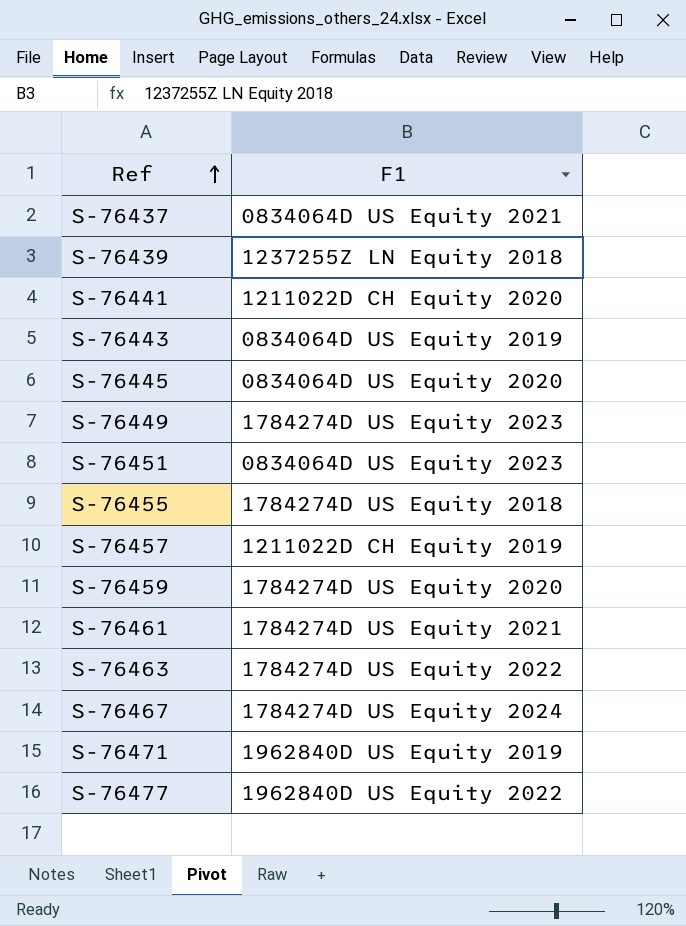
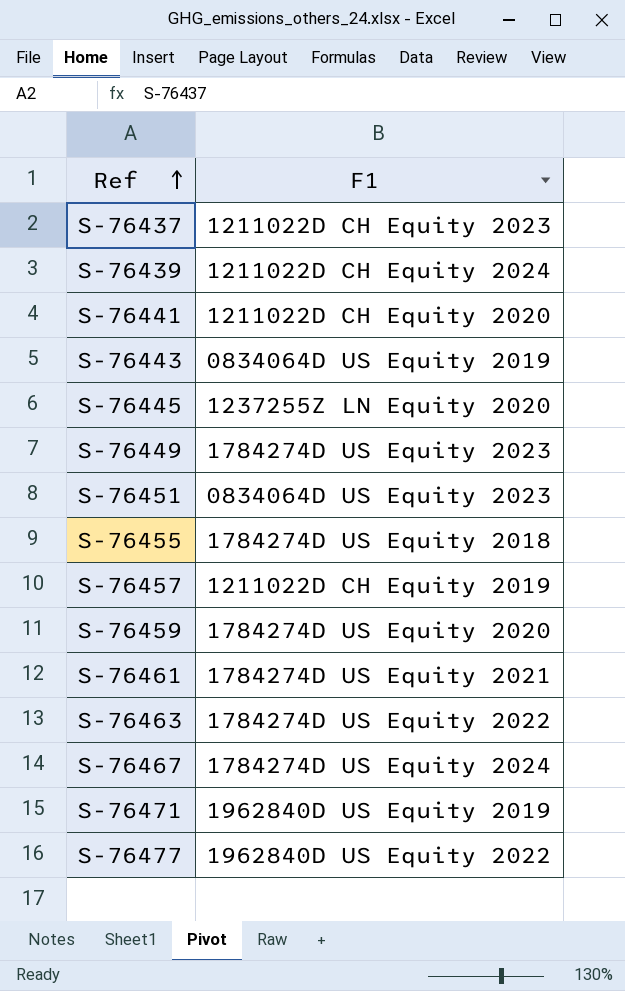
S-76437 | F1: 0834064D US Equity 2021 -> 1211022D CH Equity 2023
S-76439 | F1: 1237255Z LN Equity 2018 -> 1211022D CH Equity 2024
S-76445 | F1: 0834064D US Equity 2020 -> 1237255Z LN Equity 2020

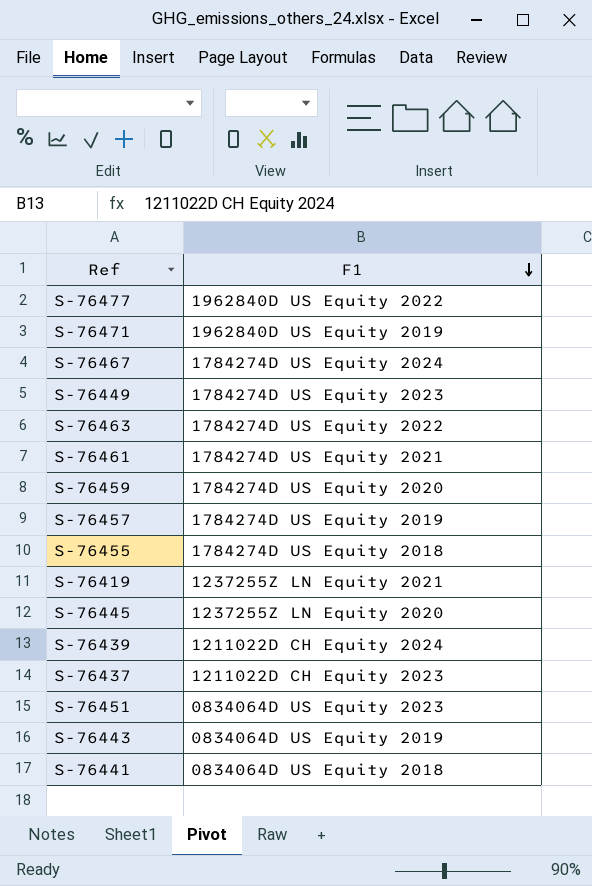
row order: Ref ascending -> F1 descending
S-76457 | F1: 1211022D CH Equity 2019 -> 1784274D US Equity 2019
row S-76419: none -> 1237255Z LN Equity 2021
S-76441 | F1: 1211022D CH Equity 2020 -> 0834064D US Equity 2018

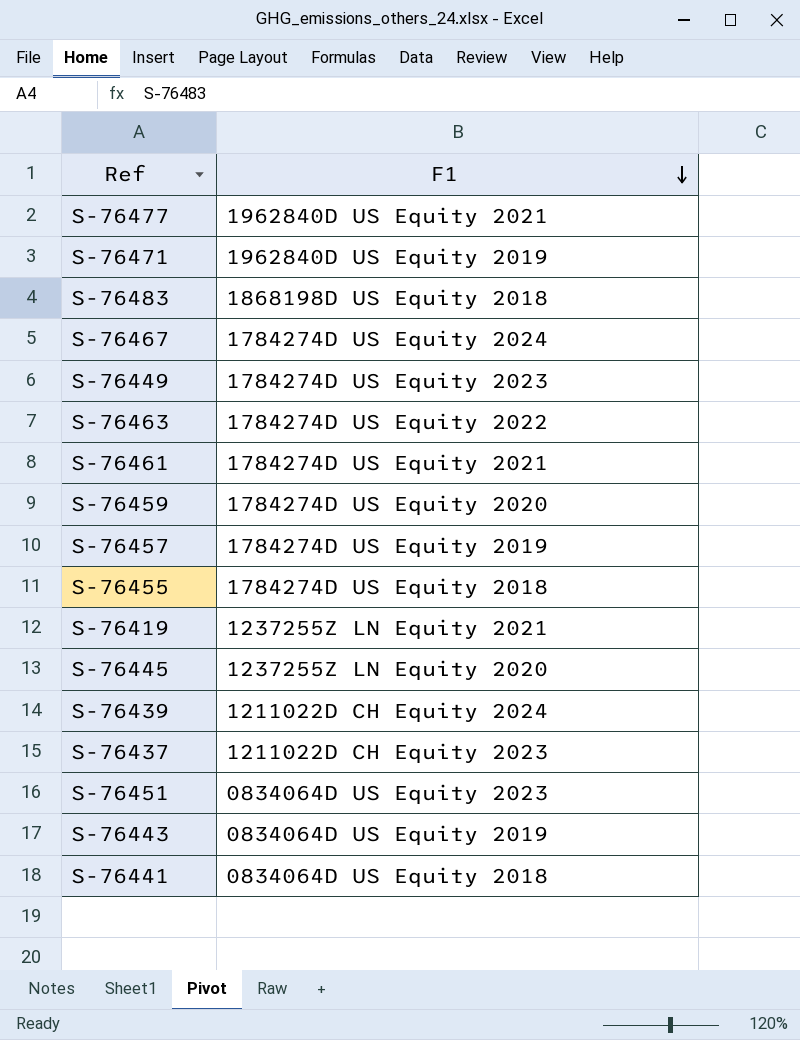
S-76477 | F1: 1962840D US Equity 2022 -> 1962840D US Equity 2021
row S-76483: none -> 1868198D US Equity 2018

